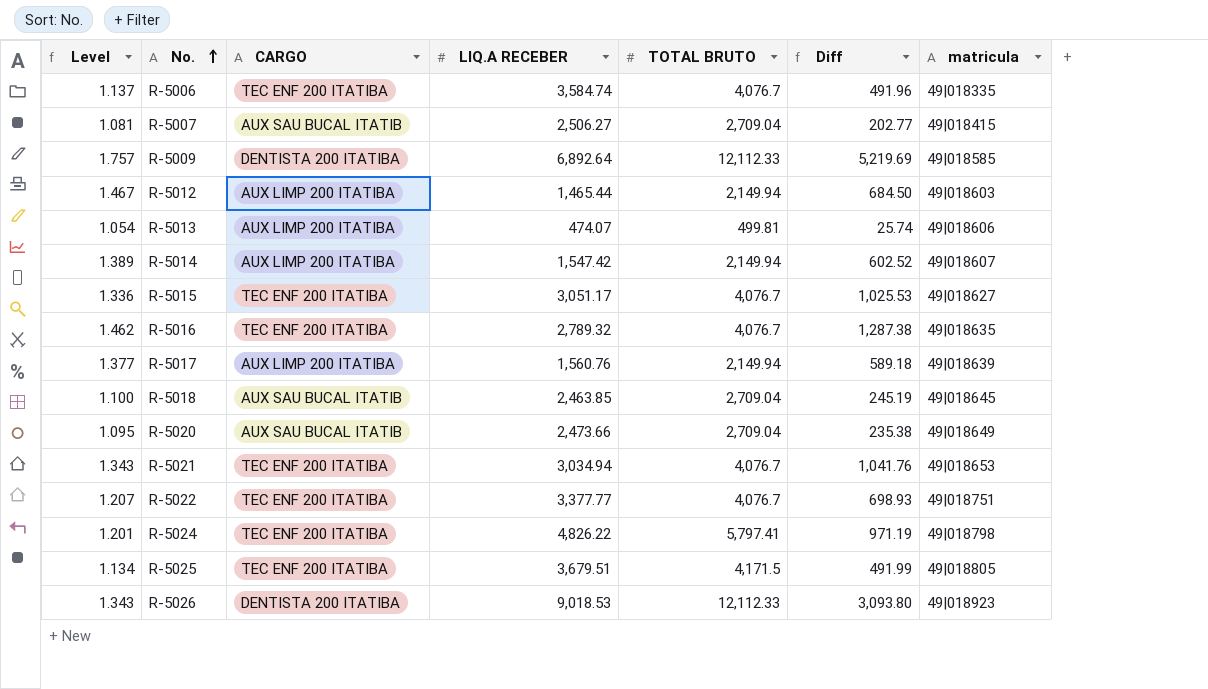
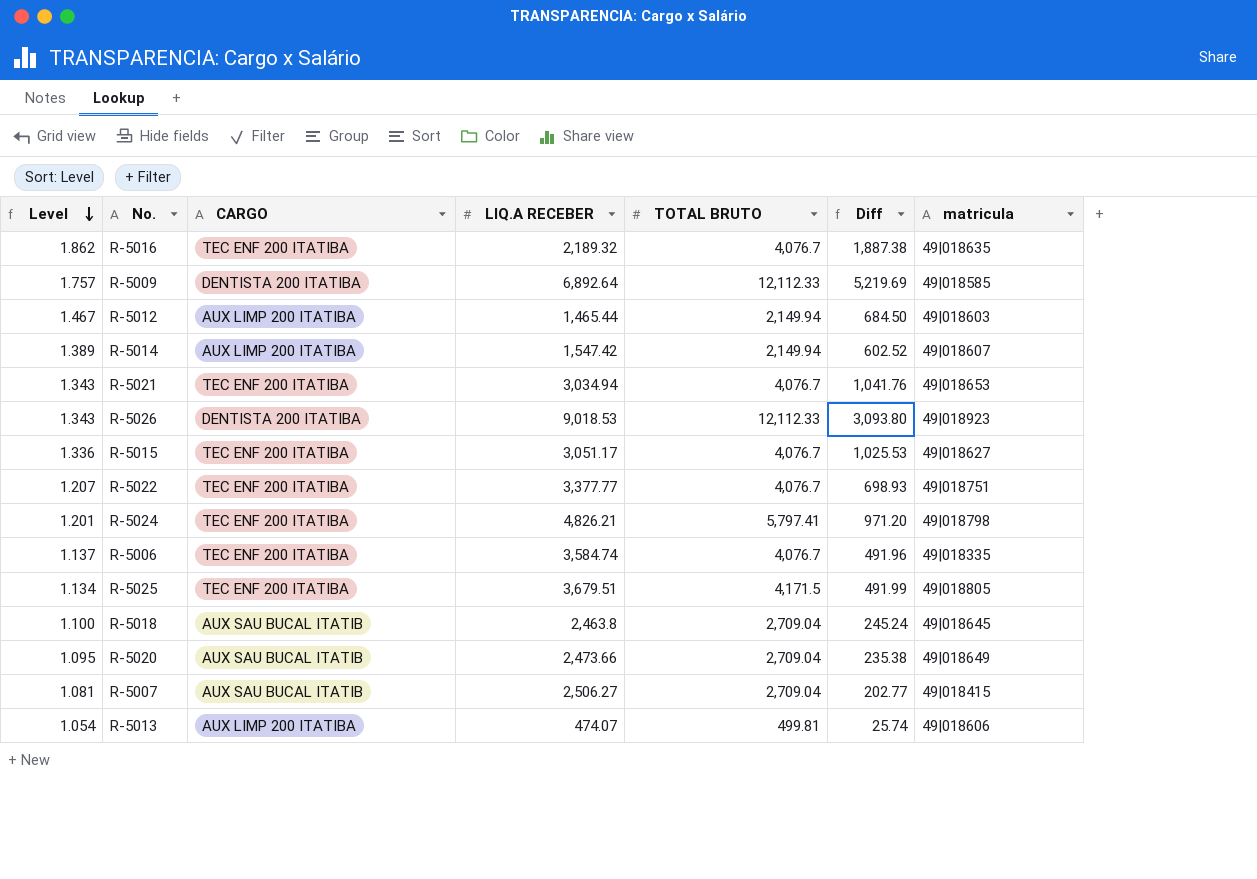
row order: No. ascending -> Level descending
row R-5017: 1.377 | AUX LIMP 200 ITATIBA | 1,560.76 | 2,149.94 | 589.18 | 49|018639 -> none
R-5016 | Level: 1.462 -> 1.862
R-5016 | LIQ.A RECEBER: 2,789.32 -> 2,189.32
R-5016 | Diff: 1,287.38 -> 1,887.38
R-5024 | LIQ.A RECEBER: 4,826.22 -> 4,826.21
R-5024 | Diff: 971.19 -> 971.20
R-5018 | LIQ.A RECEBER: 2,463.85 -> 2,463.8
R-5018 | Diff: 245.19 -> 245.24

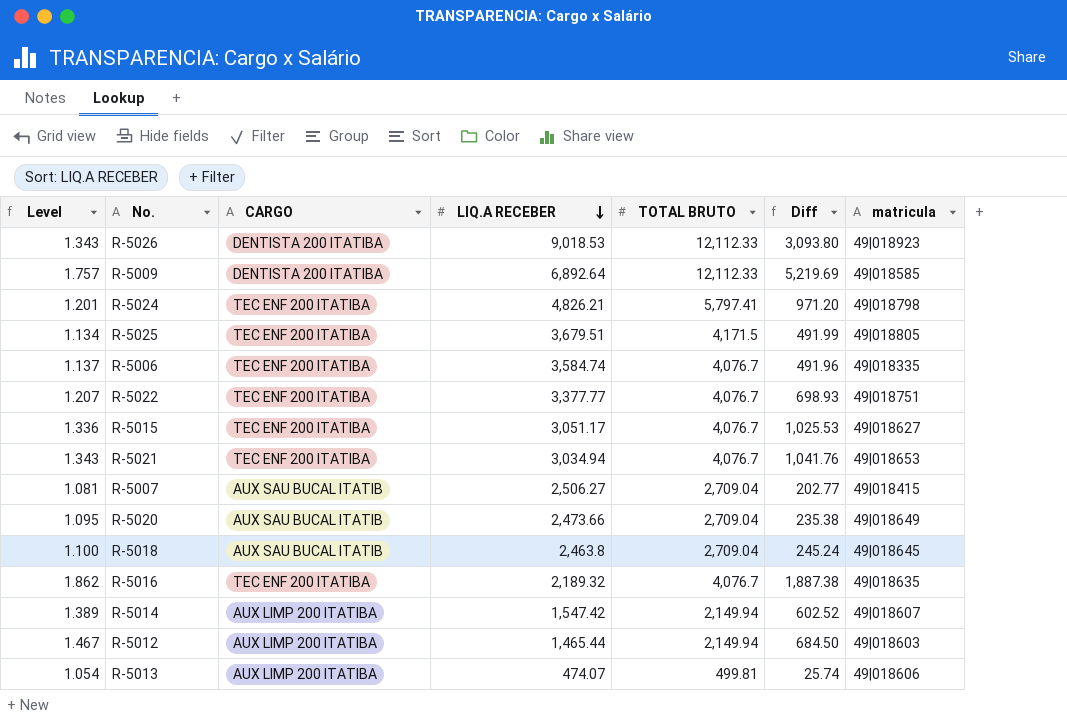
row order: Level descending -> LIQ.A RECEBER descending

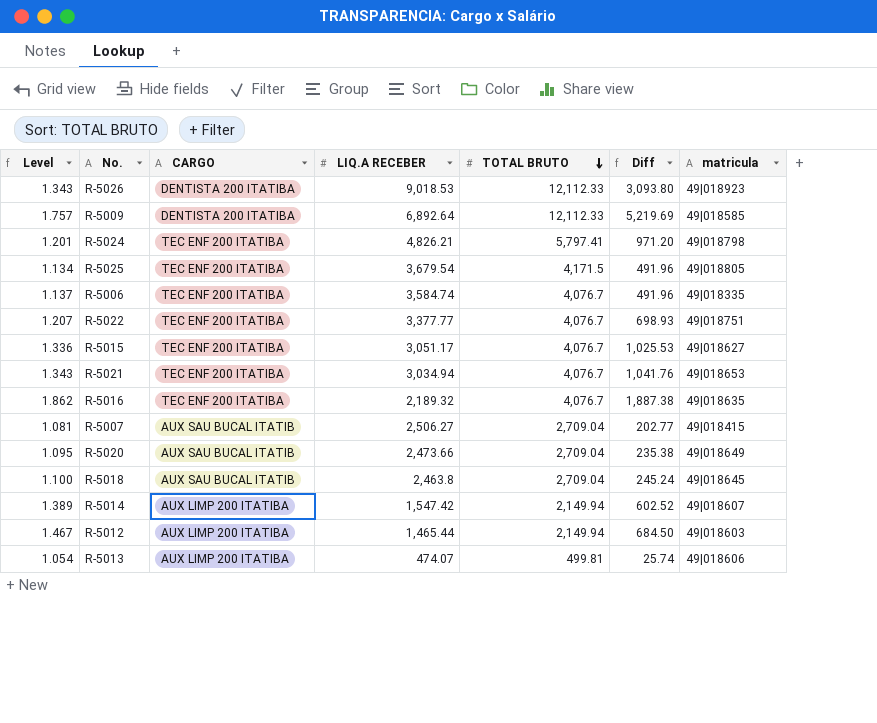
row order: LIQ.A RECEBER descending -> TOTAL BRUTO descending
R-5025 | LIQ.A RECEBER: 3,679.51 -> 3,679.54
R-5025 | Diff: 491.99 -> 491.96

